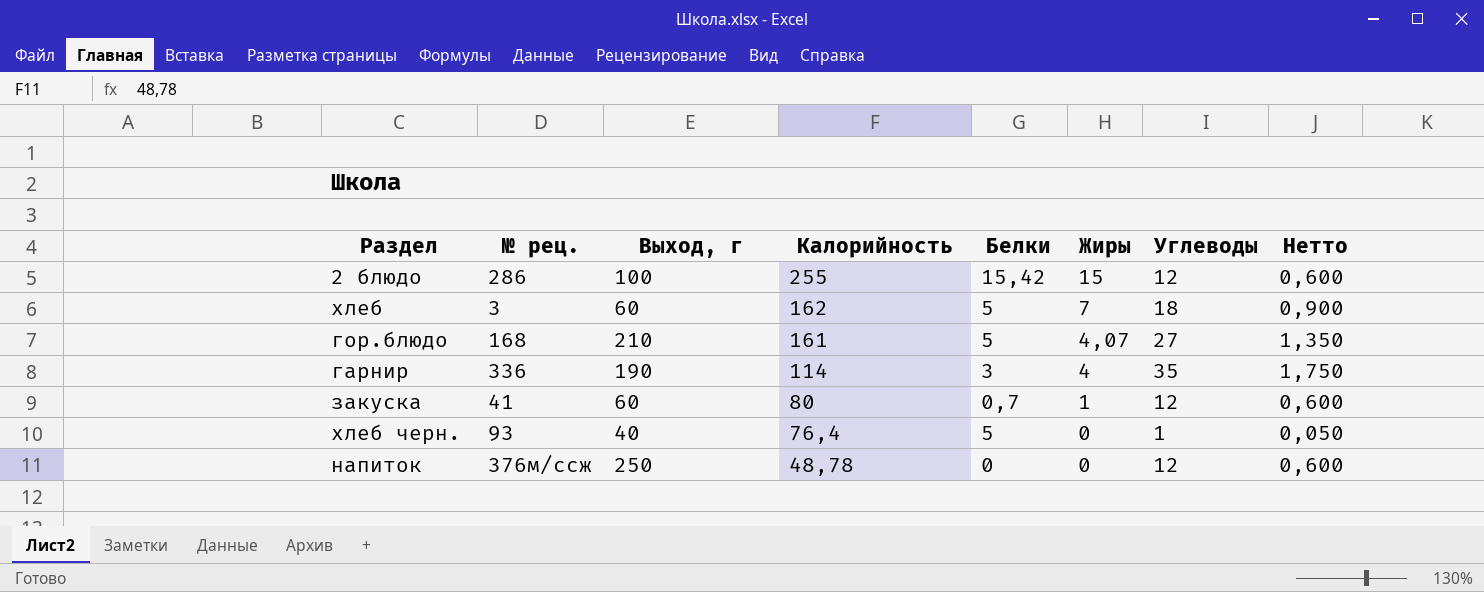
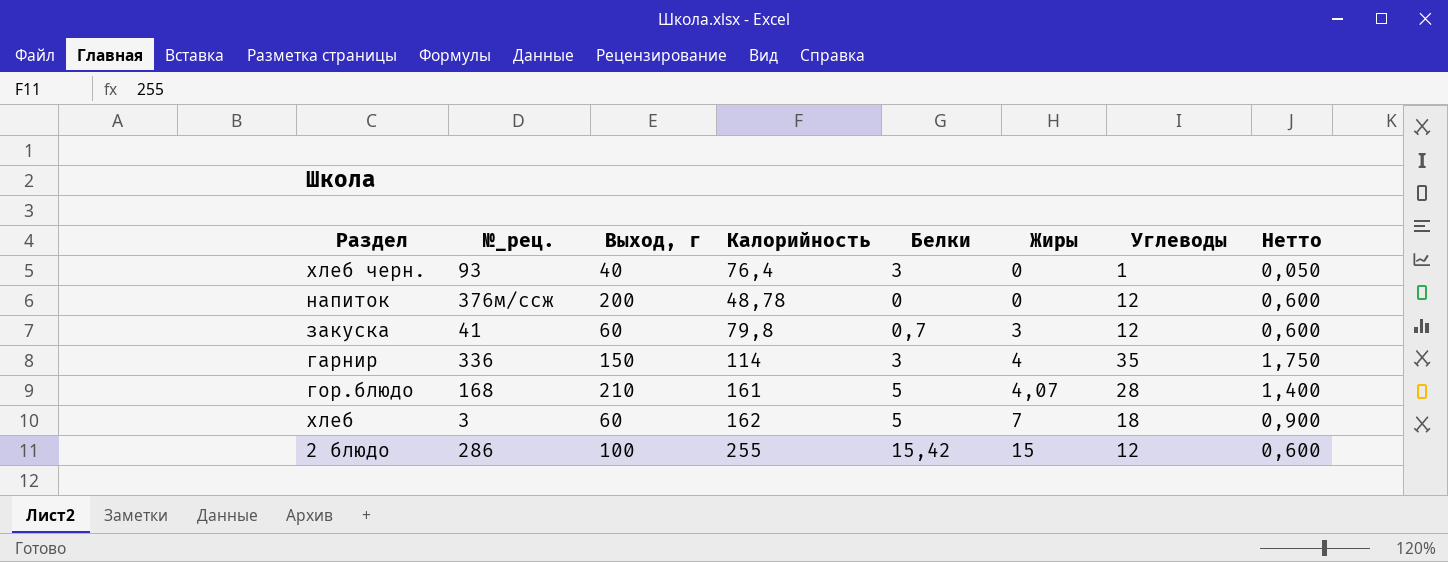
row order: Калорийность descending -> Жиры ascending
column name: № рец. -> №_рец.
хлеб черн. | Белки: 5 -> 3
напиток | Выход, г: 250 -> 200
закуска | Калорийность: 80 -> 79,8
закуска | Жиры: 1 -> 3
гарнир | Выход, г: 190 -> 150
гор.блюдо | Углеводы: 27 -> 28
гор.блюдо | Нетто: 1,350 -> 1,400

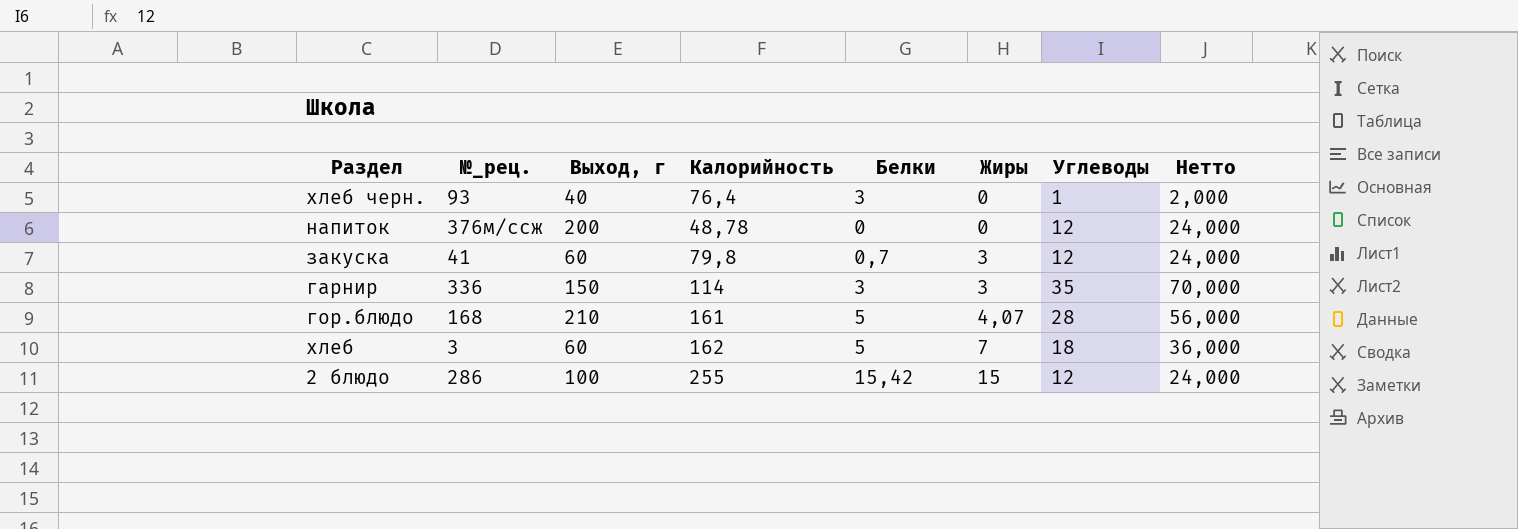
column Нетто | formula: [Углеводы] * 0,05 -> [Углеводы] * 2
гарнир | Жиры: 4 -> 3

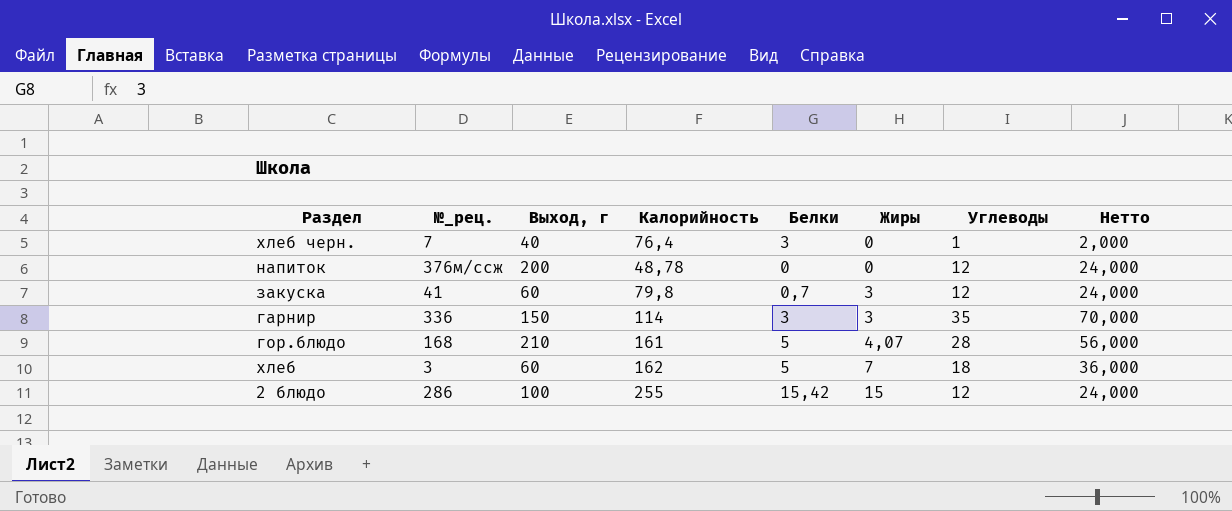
хлеб черн. | №_рец.: 93 -> 7

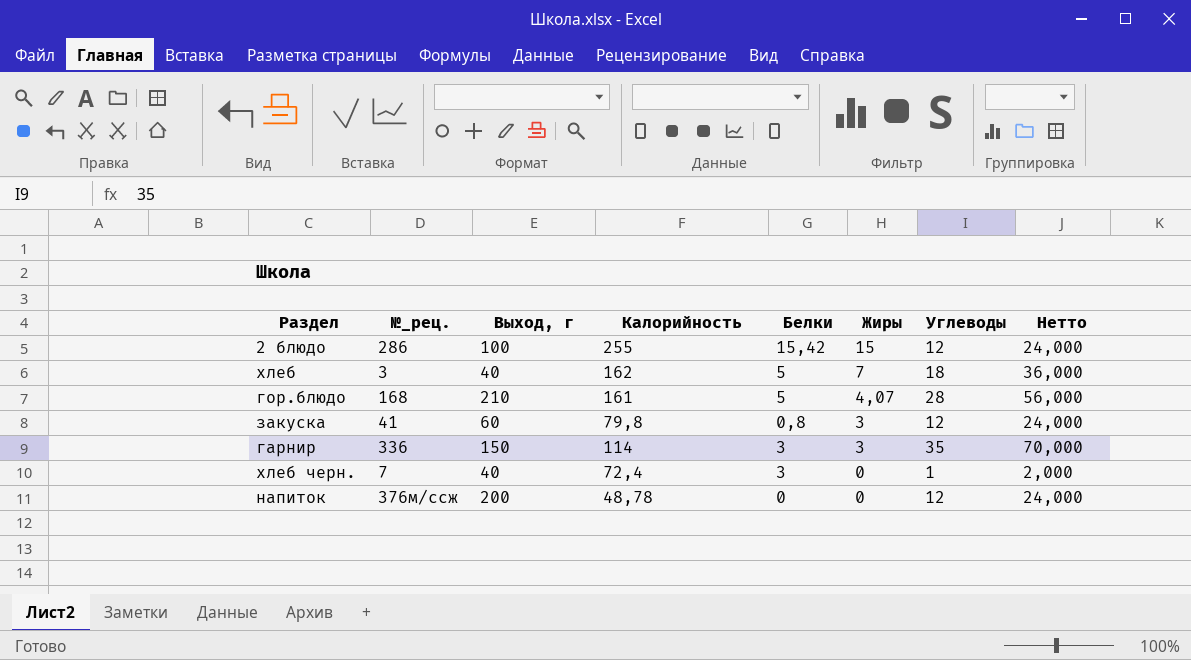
row order: Жиры ascending -> Жиры descending
хлеб | Выход, г: 60 -> 40
закуска | Белки: 0,7 -> 0,8
хлеб черн. | Калорийность: 76,4 -> 72,4

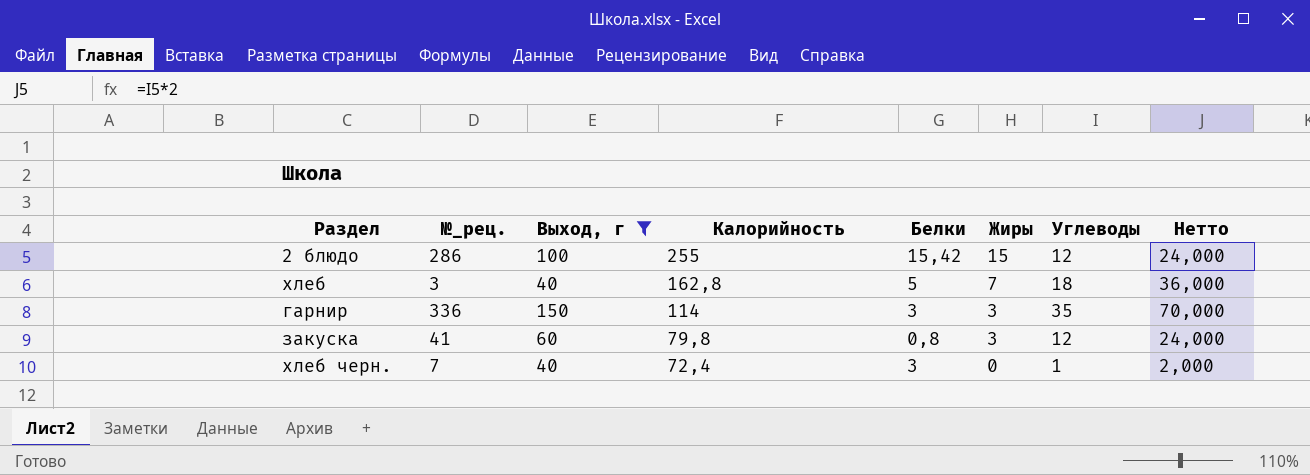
filter: none -> Выход, г <= 150
row order: Жиры descending -> Калорийность descending
хлеб | Калорийность: 162 -> 162,8

